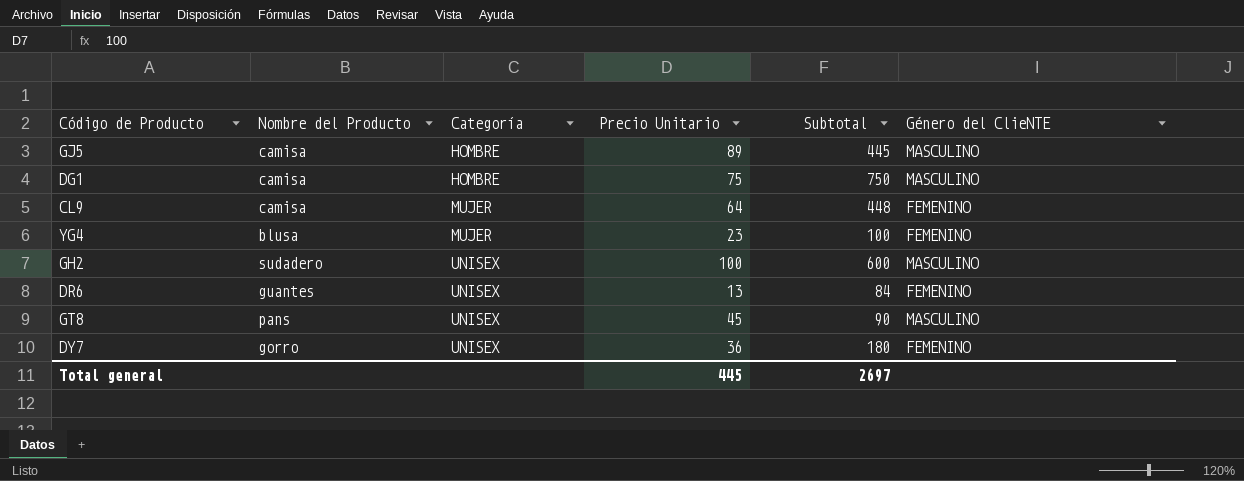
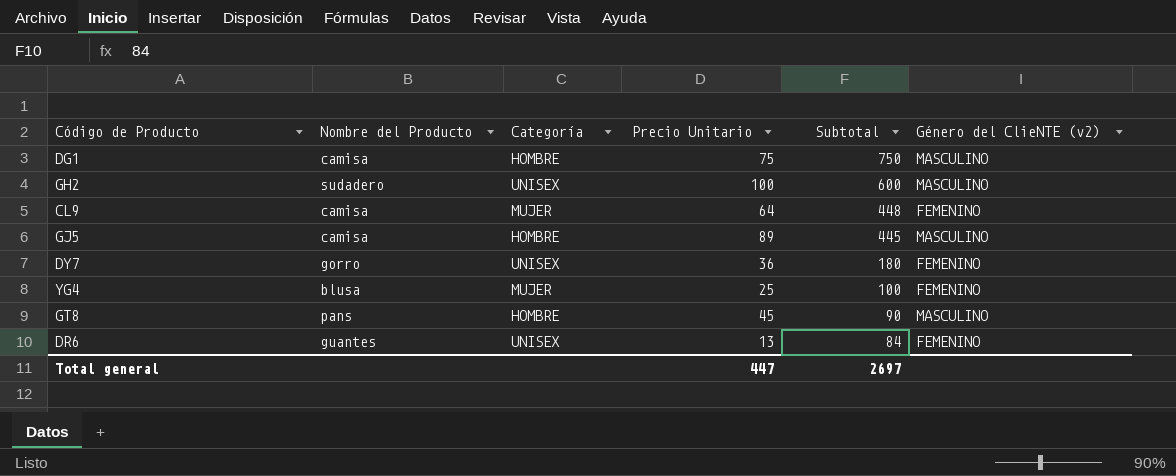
row order: Categoría ascending -> Subtotal descending
column name: Género del ClieNTE -> Género del ClieNTE (v2)
YG4 | Precio Unitario: 23 -> 25
GT8 | Categoría: UNISEX -> HOMBRE
Total general | Precio Unitario: 445 -> 447

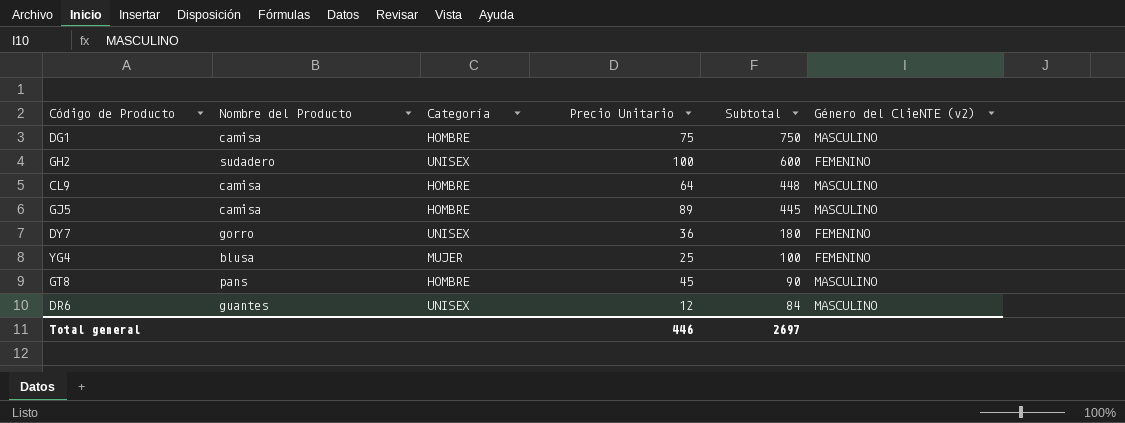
GH2 | Género del ClieNTE (v2): MASCULINO -> FEMENINO
CL9 | Categoría: MUJER -> HOMBRE
CL9 | Género del ClieNTE (v2): FEMENINO -> MASCULINO
DR6 | Precio Unitario: 13 -> 12
DR6 | Género del ClieNTE (v2): FEMENINO -> MASCULINO
Total general | Precio Unitario: 447 -> 446

